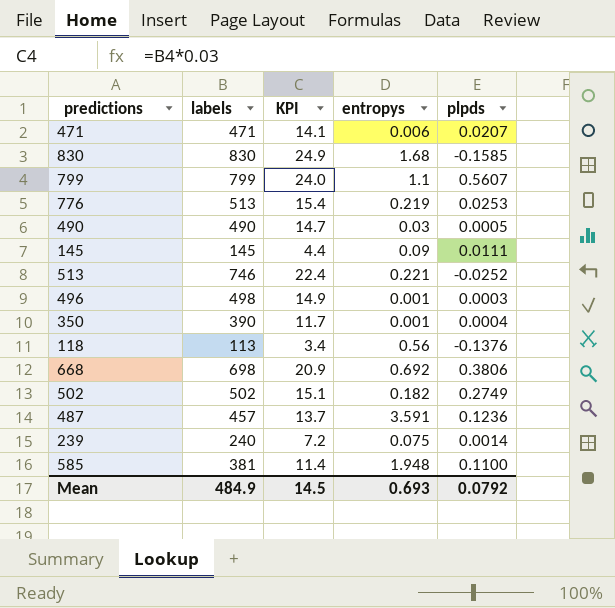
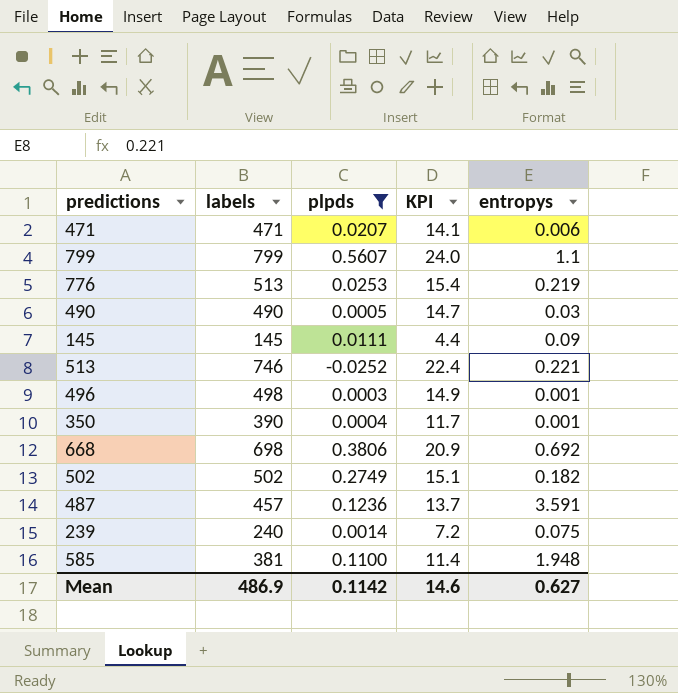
filter: none -> plpds >= -0.0252
column plpds | position: 5 -> 3
Mean | labels: 484.9 -> 486.9
Mean | plpds: 0.0792 -> 0.1142
Mean | KPI: 14.5 -> 14.6
Mean | entropys: 0.693 -> 0.627

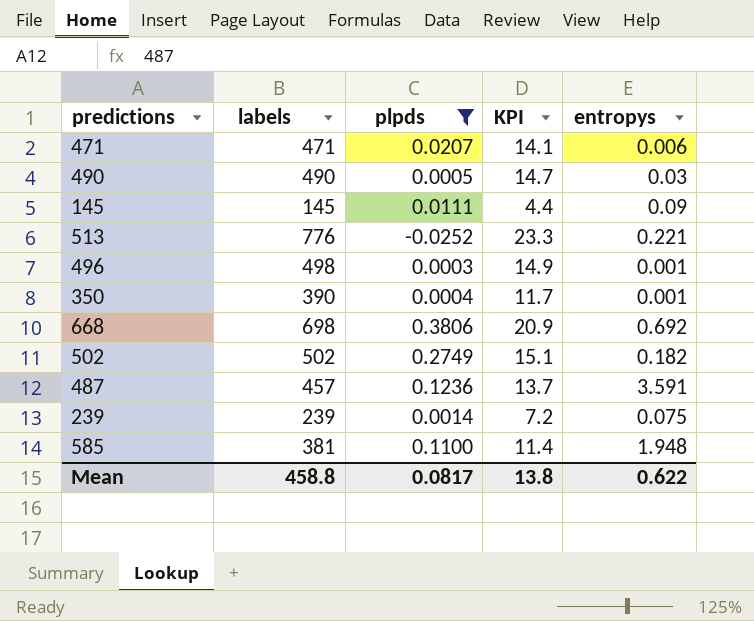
row 799: 799 | 0.5607 | 24.0 | 1.1 -> none
row 776: 513 | 0.0253 | 15.4 | 0.219 -> none
513 | labels: 746 -> 776
513 | KPI: 22.4 -> 23.3
239 | labels: 240 -> 239
Mean | labels: 486.9 -> 458.8
Mean | plpds: 0.1142 -> 0.0817
Mean | KPI: 14.6 -> 13.8
Mean | entropys: 0.627 -> 0.622

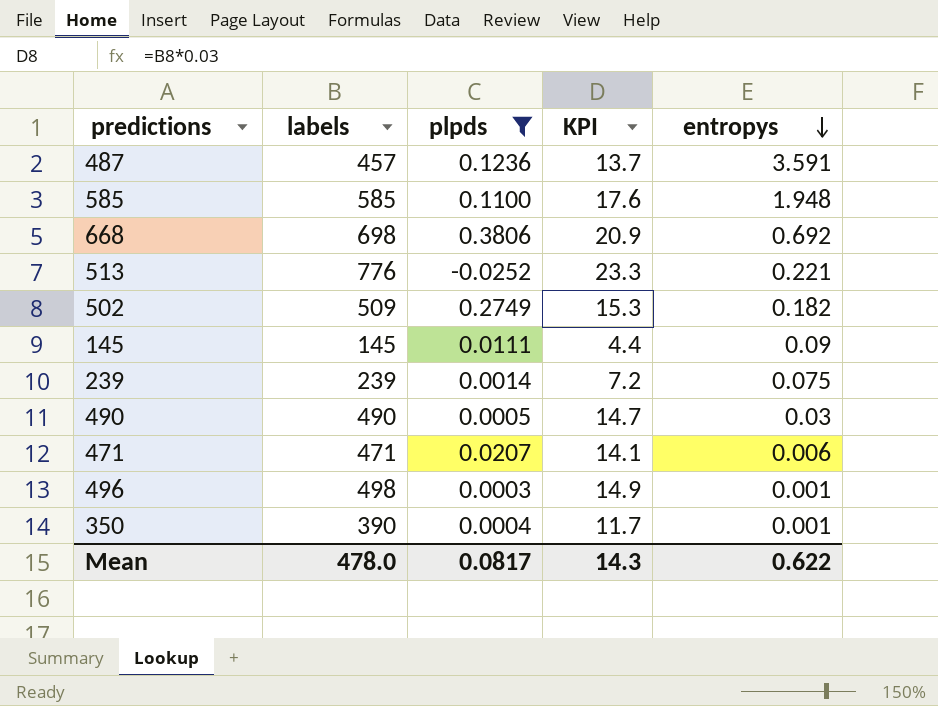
row order: none -> entropys descending
585 | labels: 381 -> 585
585 | KPI: 11.4 -> 17.6
502 | labels: 502 -> 509
502 | KPI: 15.1 -> 15.3
Mean | labels: 458.8 -> 478.0
Mean | KPI: 13.8 -> 14.3

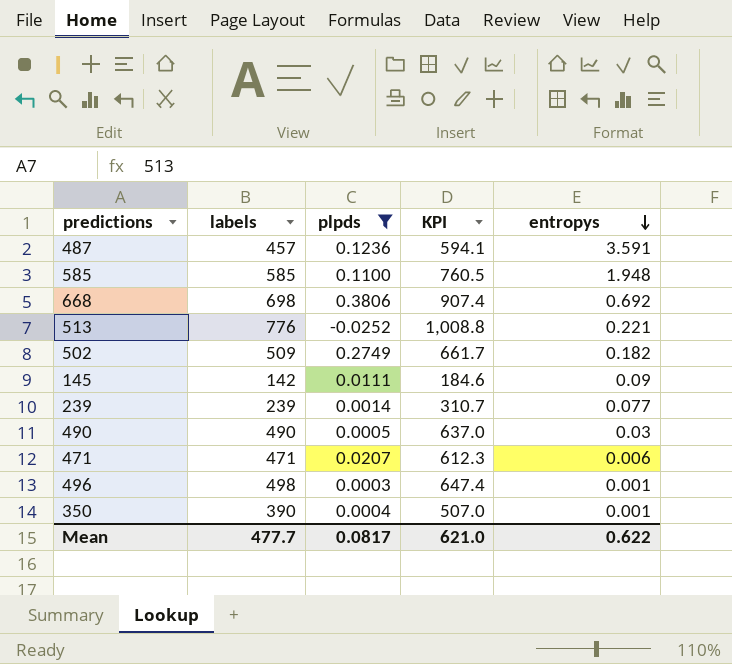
column KPI | formula: [labels] * 0.03 -> [labels] * 1.3
145 | labels: 145 -> 142
239 | entropys: 0.075 -> 0.077
Mean | labels: 478.0 -> 477.7
Mean | KPI: 14.3 -> 621.0

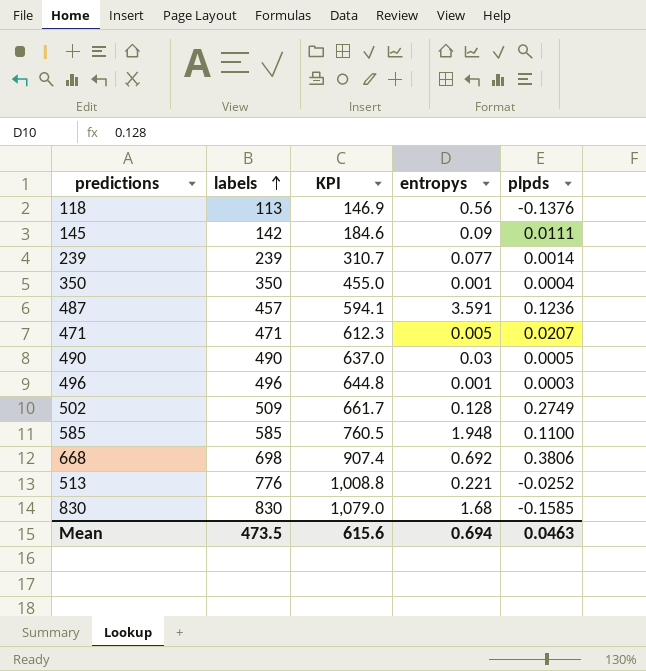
filter: plpds >= -0.0252 -> none
row order: entropys descending -> labels ascending
column plpds | position: 3 -> 5
350 | labels: 390 -> 350
350 | KPI: 507.0 -> 455.0
471 | entropys: 0.006 -> 0.005
496 | labels: 498 -> 496
496 | KPI: 647.4 -> 644.8
502 | entropys: 0.182 -> 0.128
Mean | labels: 477.7 -> 473.5
Mean | KPI: 621.0 -> 615.6
Mean | entropys: 0.622 -> 0.694
Mean | plpds: 0.0817 -> 0.0463

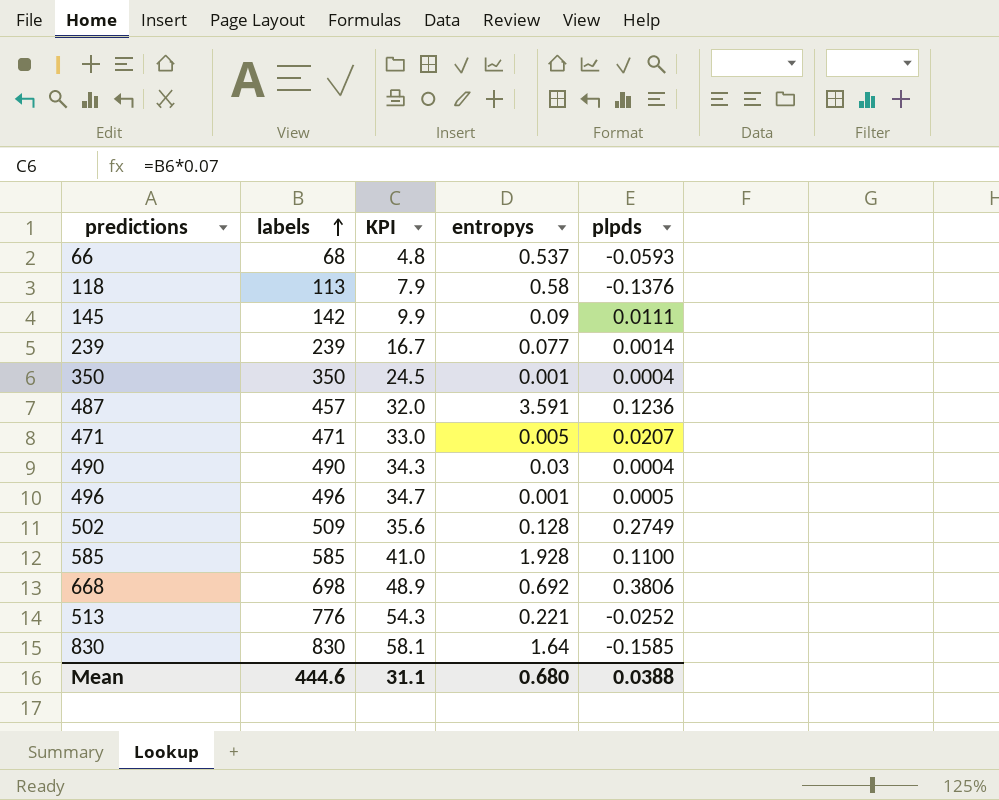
column KPI | formula: [labels] * 1.3 -> [labels] * 0.07
row 66: none -> 68 | 4.8 | 0.537 | -0.0593
118 | entropys: 0.56 -> 0.58
490 | plpds: 0.0005 -> 0.0004
496 | plpds: 0.0003 -> 0.0005
585 | entropys: 1.948 -> 1.928
830 | entropys: 1.68 -> 1.64
Mean | labels: 473.5 -> 444.6
Mean | KPI: 615.6 -> 31.1
Mean | entropys: 0.694 -> 0.680
Mean | plpds: 0.0463 -> 0.0388

